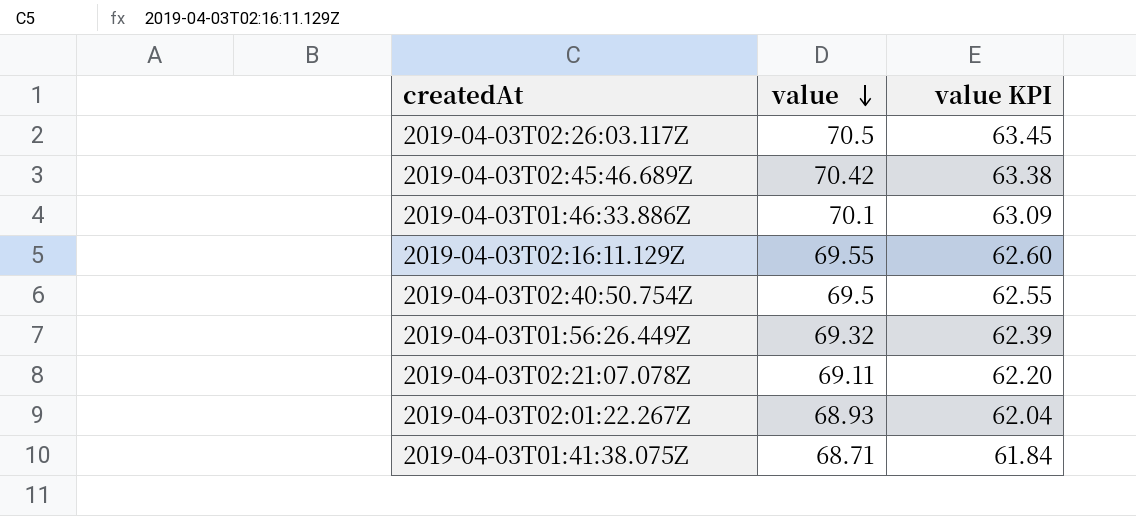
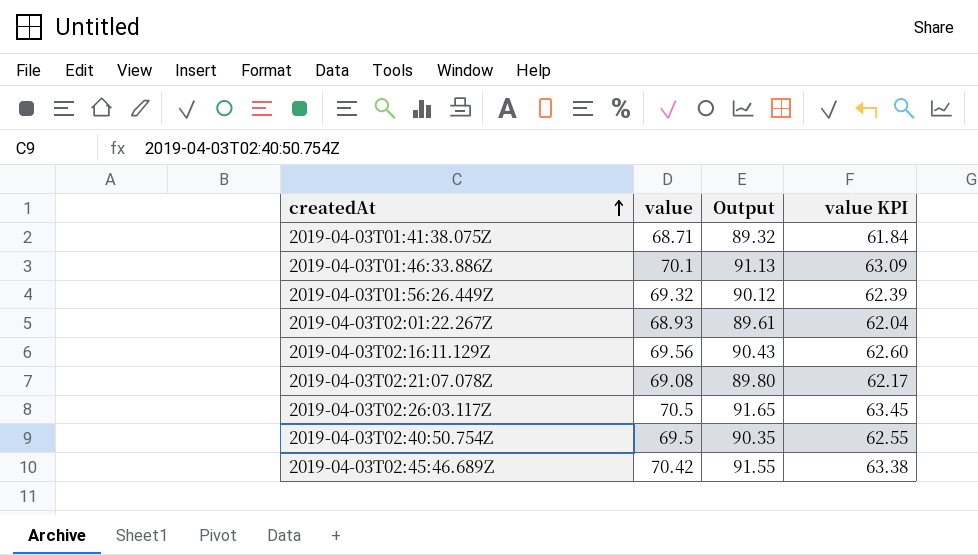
row order: value descending -> createdAt ascending
column Output | formula: none -> [value] * 1.3
2019-04-03T02:16:11.129Z | value: 69.55 -> 69.56
2019-04-03T02:21:07.078Z | value: 69.11 -> 69.08
2019-04-03T02:21:07.078Z | value KPI: 62.20 -> 62.17

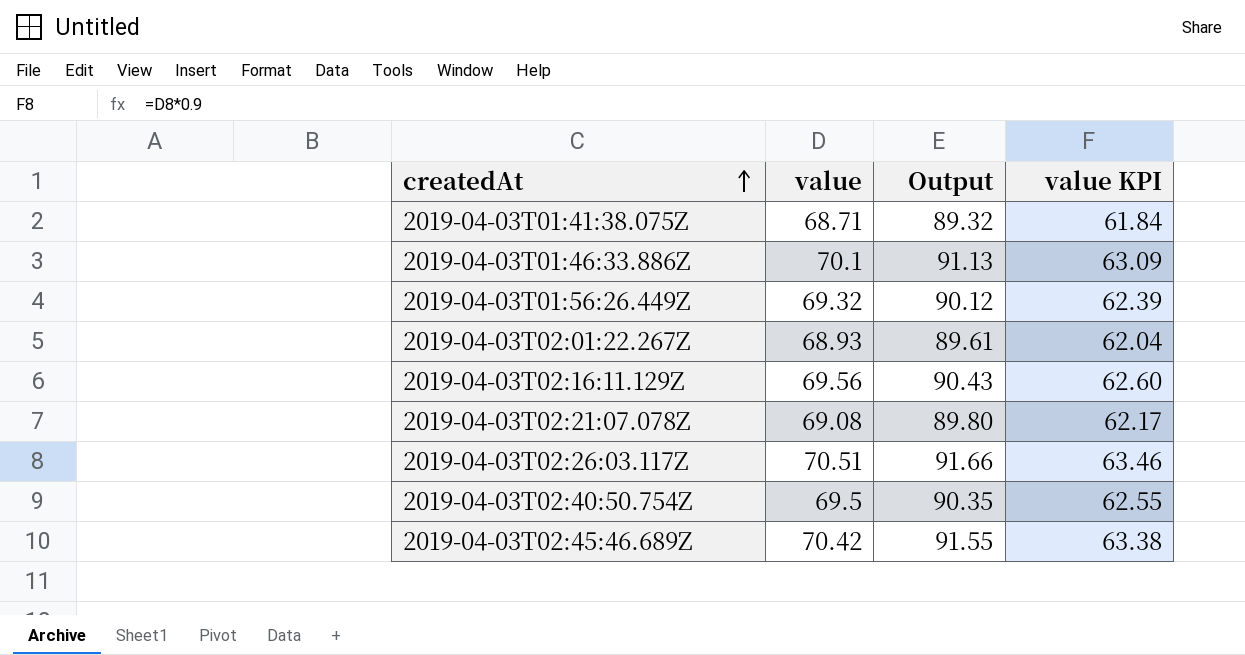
2019-04-03T02:26:03.117Z | value: 70.5 -> 70.51
2019-04-03T02:26:03.117Z | Output: 91.65 -> 91.66
2019-04-03T02:26:03.117Z | value KPI: 63.45 -> 63.46

